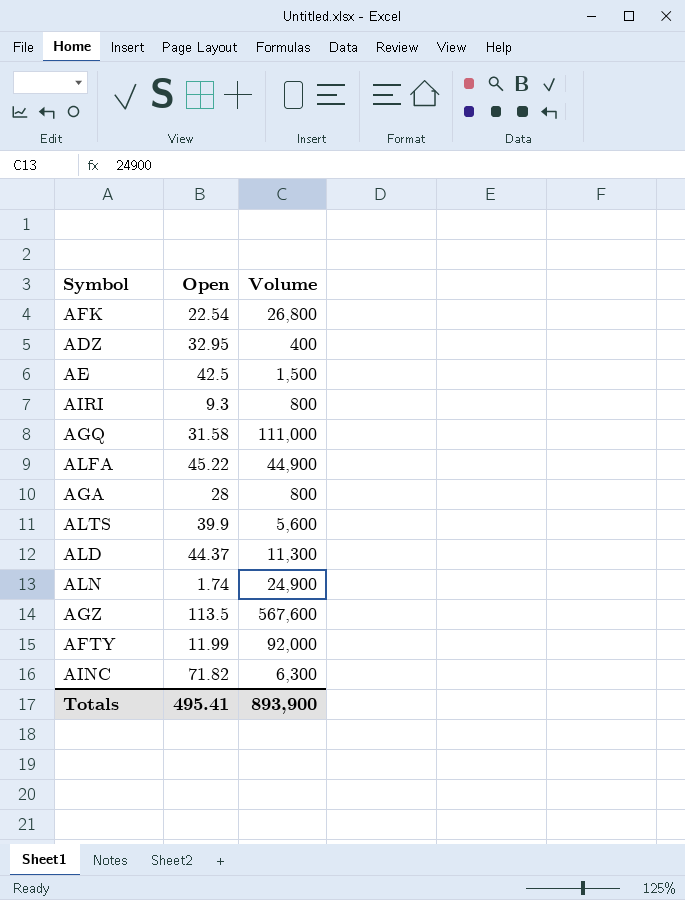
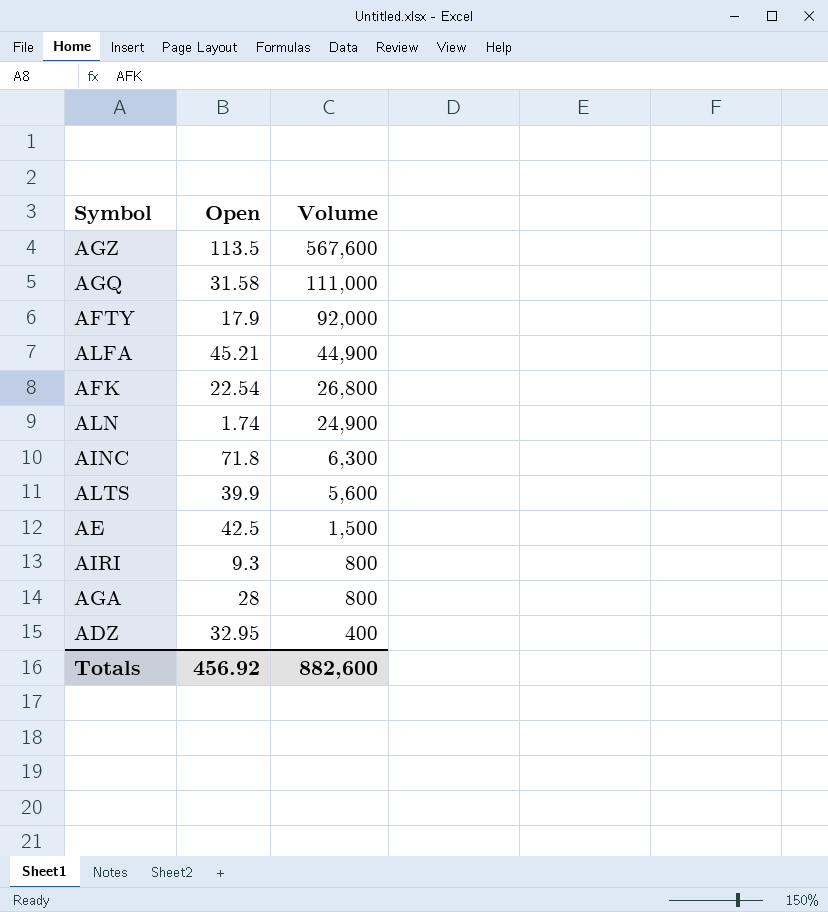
row order: none -> Volume descending
row ALD: 44.37 | 11,300 -> none
AFTY | Open: 11.99 -> 17.9
ALFA | Open: 45.22 -> 45.21
AINC | Open: 71.82 -> 71.8
Totals | Open: 495.41 -> 456.92
Totals | Volume: 893,900 -> 882,600

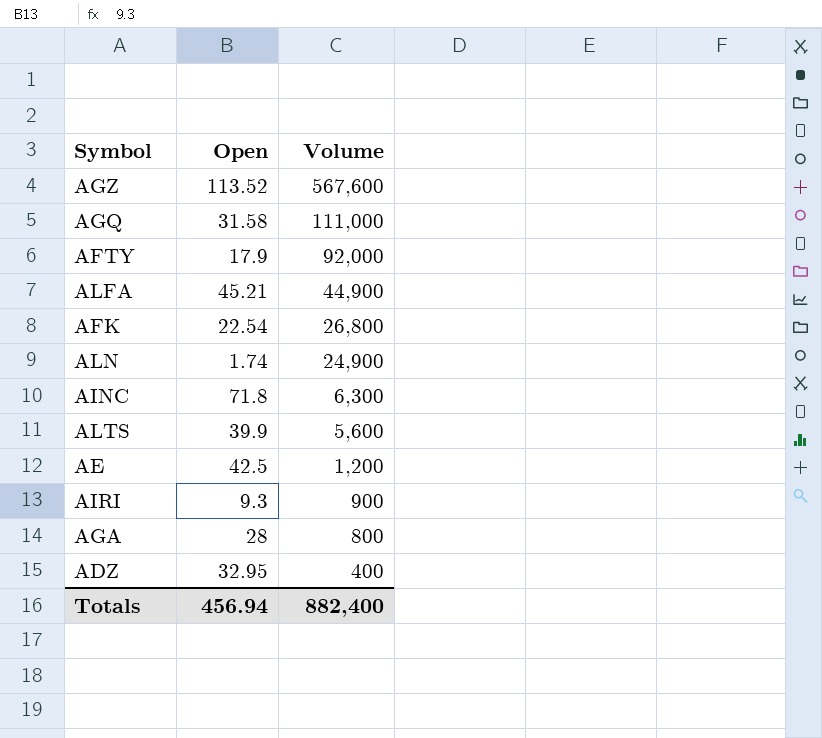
AGZ | Open: 113.5 -> 113.52
AE | Volume: 1,500 -> 1,200
AIRI | Volume: 800 -> 900
Totals | Open: 456.92 -> 456.94
Totals | Volume: 882,600 -> 882,400

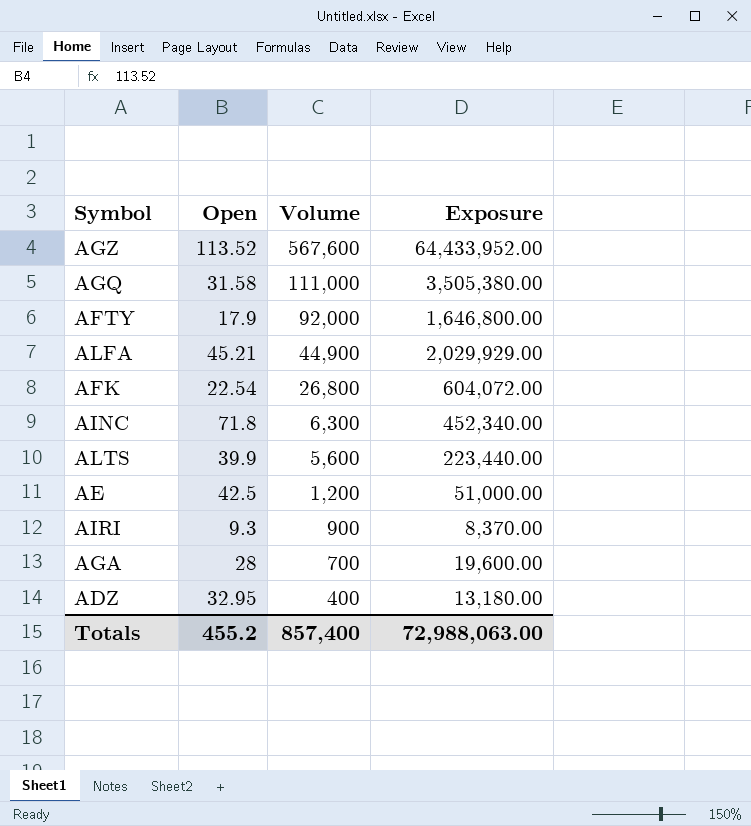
column Exposure | formula: none -> [Open] * [Volume]
row ALN: 1.74 | 24,900 -> none
AGA | Volume: 800 -> 700
Totals | Open: 456.94 -> 455.2
Totals | Volume: 882,400 -> 857,400

